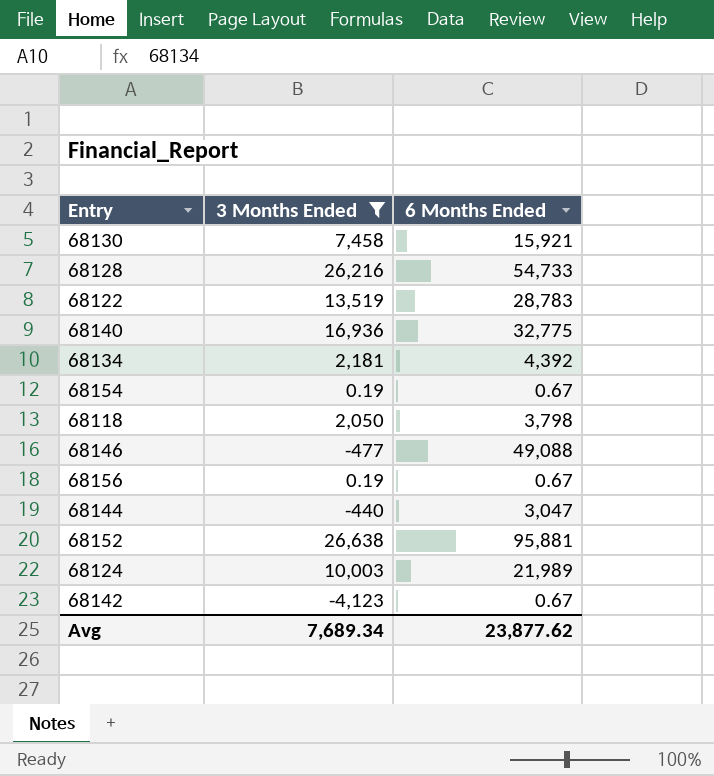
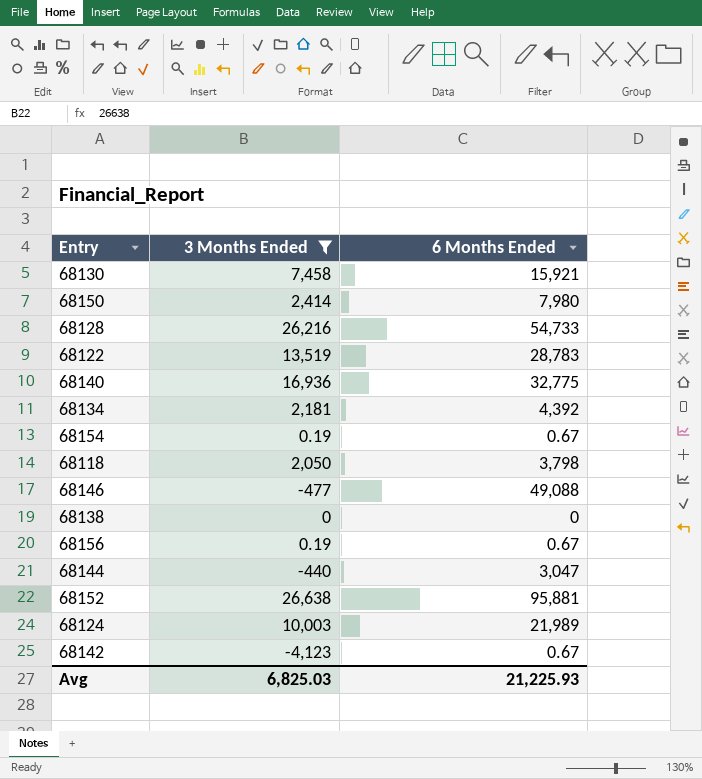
row 68150: none -> 2,414 | 7,980
row 68138: none -> 0 | 0
Avg | 3 Months Ended: 7,689.34 -> 6,825.03
Avg | 6 Months Ended: 23,877.62 -> 21,225.93

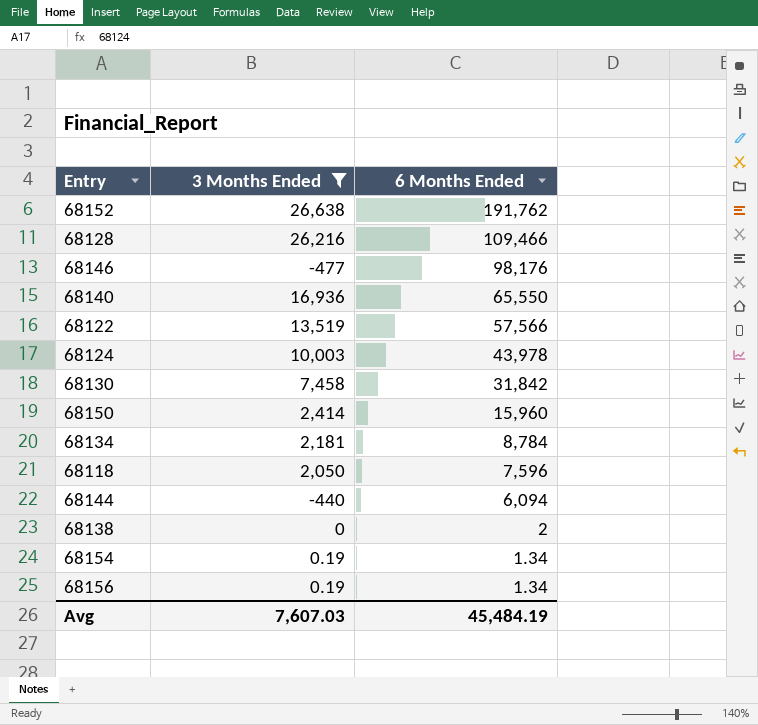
row order: none -> 6 Months Ended descending
row 68142: -4,123 | 0.67 -> none
68152 | 6 Months Ended: 95,881 -> 191,762
68128 | 6 Months Ended: 54,733 -> 109,466
68146 | 6 Months Ended: 49,088 -> 98,176
68140 | 6 Months Ended: 32,775 -> 65,550
68122 | 6 Months Ended: 28,783 -> 57,566
68124 | 6 Months Ended: 21,989 -> 43,978
68130 | 6 Months Ended: 15,921 -> 31,842
68150 | 6 Months Ended: 7,980 -> 15,960
68134 | 6 Months Ended: 4,392 -> 8,784
68118 | 6 Months Ended: 3,798 -> 7,596
68144 | 6 Months Ended: 3,047 -> 6,094
68138 | 6 Months Ended: 0 -> 2
68154 | 6 Months Ended: 0.67 -> 1.34
68156 | 6 Months Ended: 0.67 -> 1.34
Avg | 3 Months Ended: 6,825.03 -> 7,607.03
Avg | 6 Months Ended: 21,225.93 -> 45,484.19

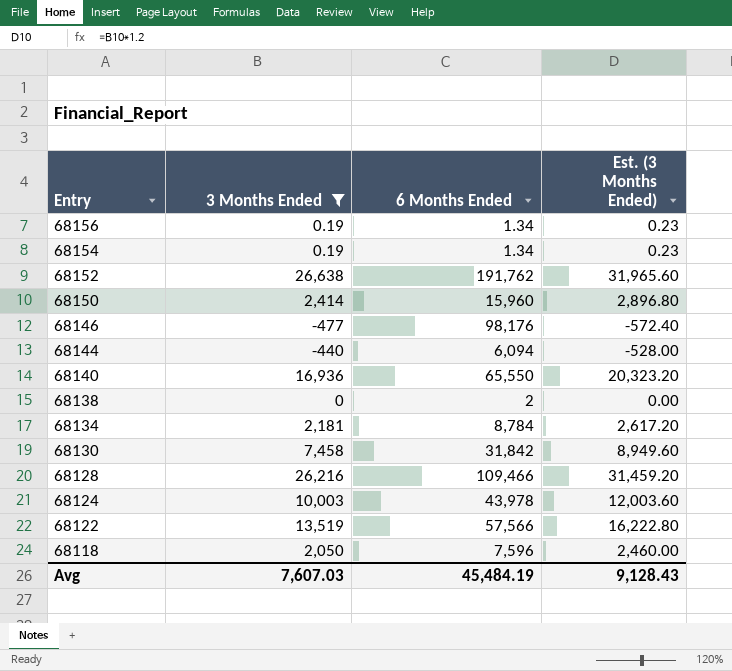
row order: 6 Months Ended descending -> Entry descending
column Est. (3 Months Ended) | formula: none -> [3 Months Ended] * 1.2

